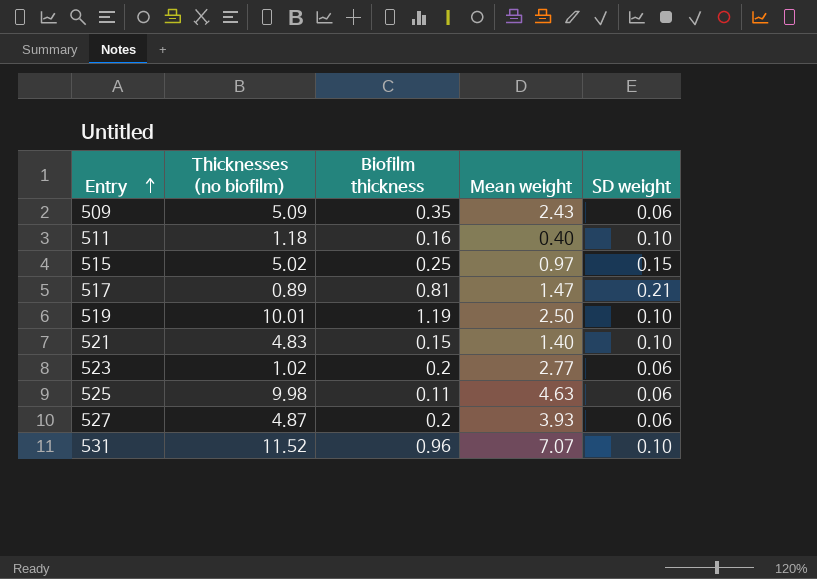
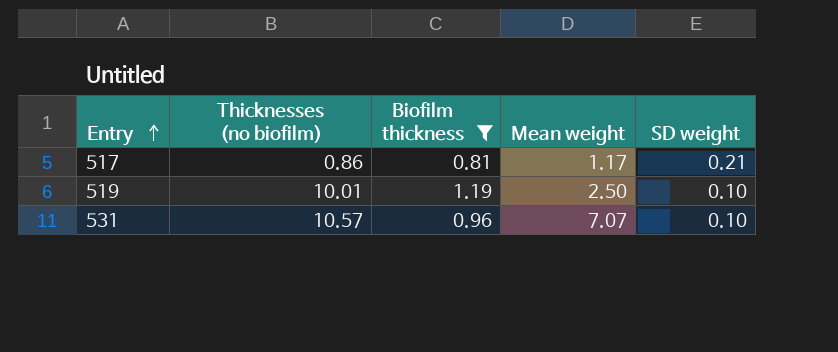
filter: none -> Biofilm thickness >= 0.81
517 | Thicknesses (no biofilm): 0.89 -> 0.86
517 | Mean weight: 1.47 -> 1.17
531 | Thicknesses (no biofilm): 11.52 -> 10.57

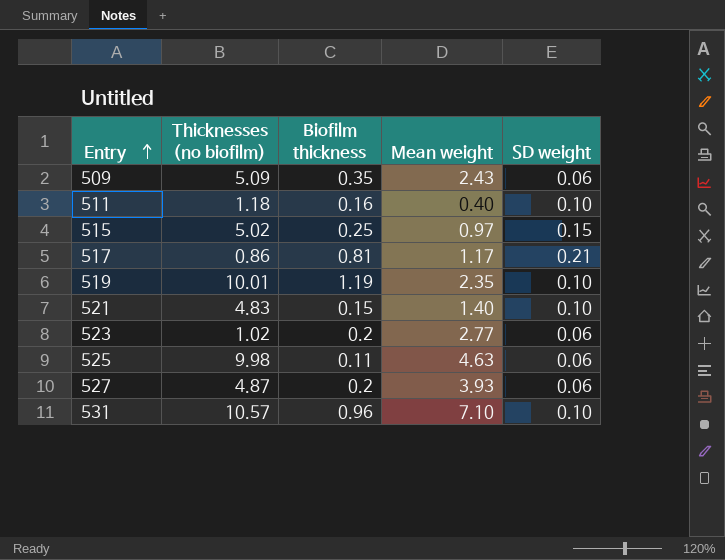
filter: Biofilm thickness >= 0.81 -> none
519 | Mean weight: 2.50 -> 2.35
531 | Mean weight: 7.07 -> 7.10

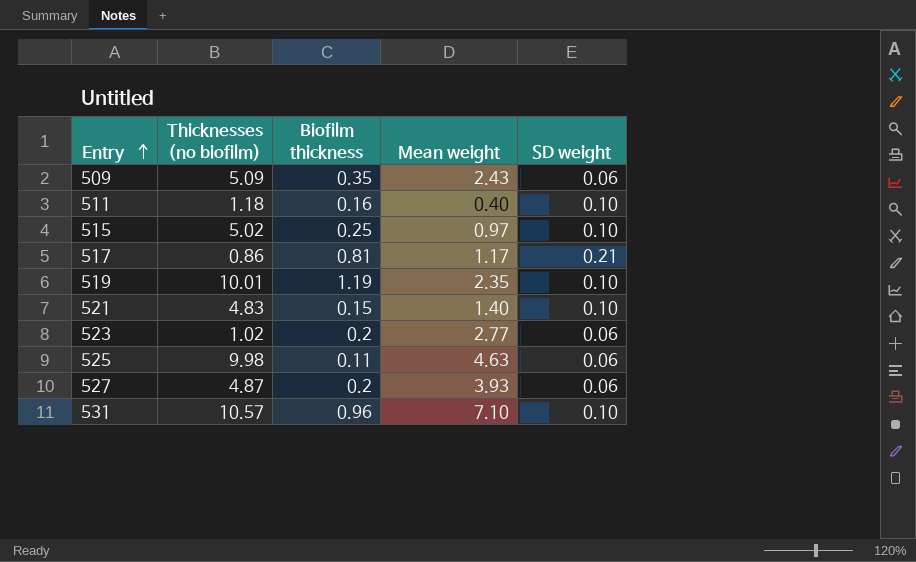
515 | SD weight: 0.15 -> 0.10

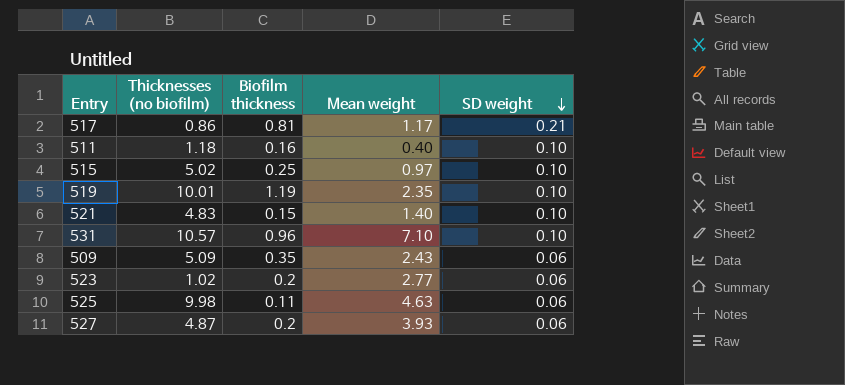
row order: Entry ascending -> SD weight descending

